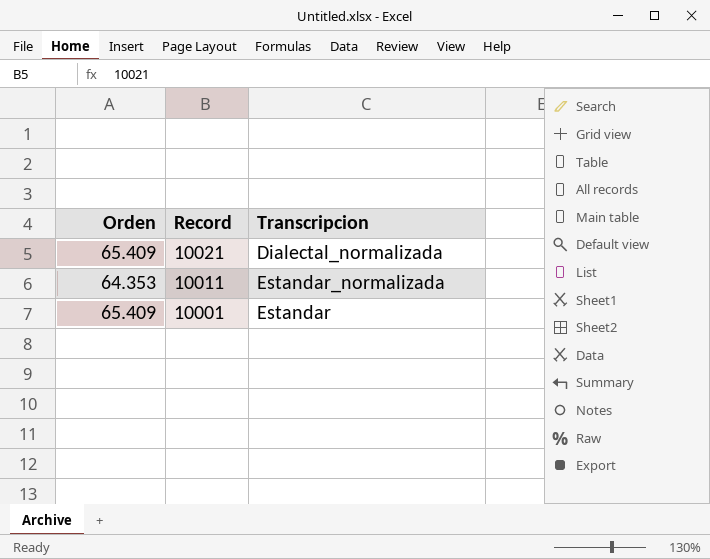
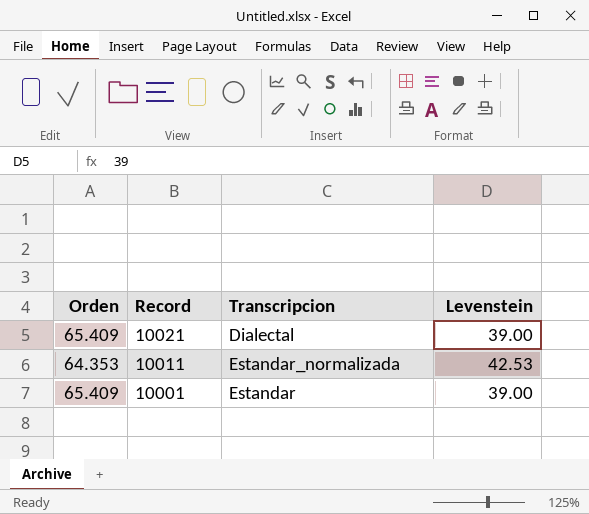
column Levenstein | position: none -> 4
10021 | Transcripcion: Dialectal_normalizada -> Dialectal

